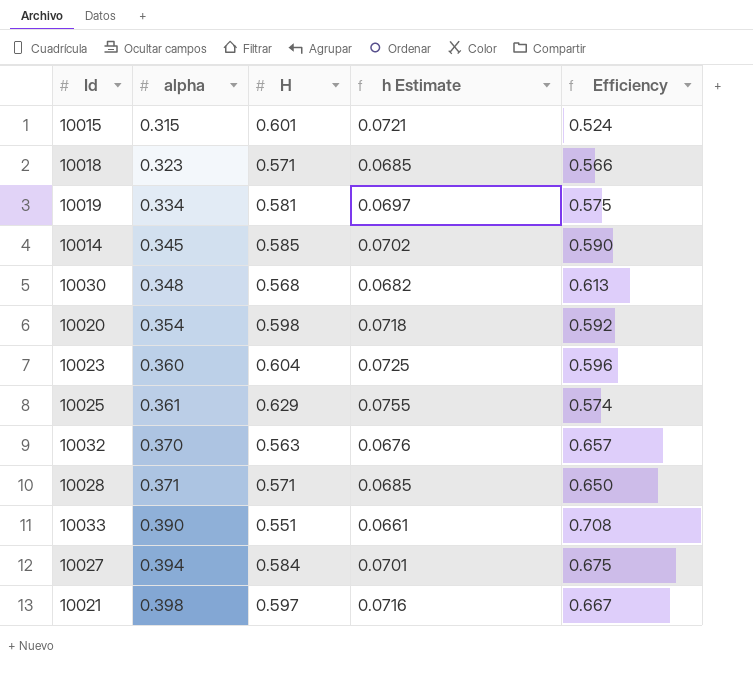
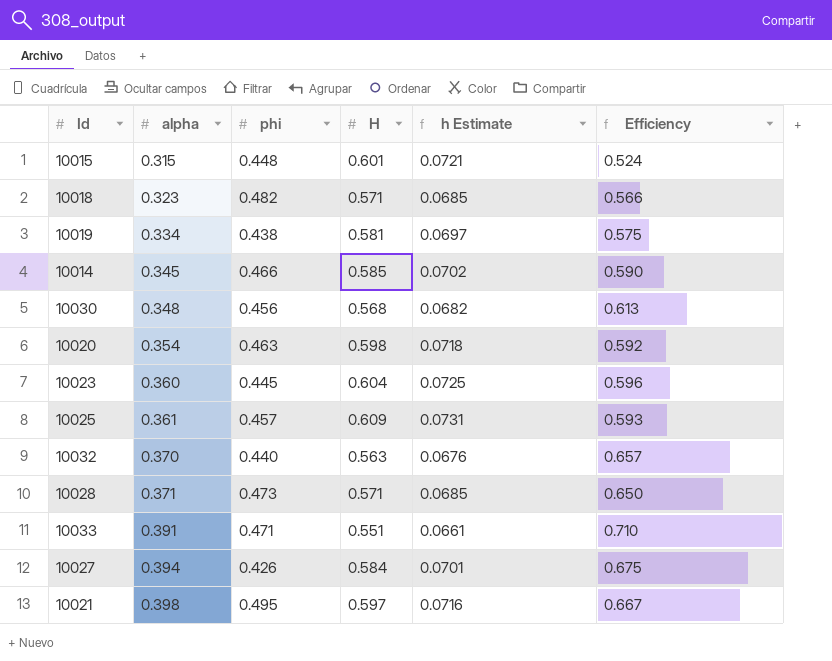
column phi | position: none -> 3
10025 | H: 0.629 -> 0.609
10025 | h Estimate: 0.0755 -> 0.0731
10025 | Efficiency: 0.574 -> 0.593
10033 | alpha: 0.390 -> 0.391
10033 | Efficiency: 0.708 -> 0.710

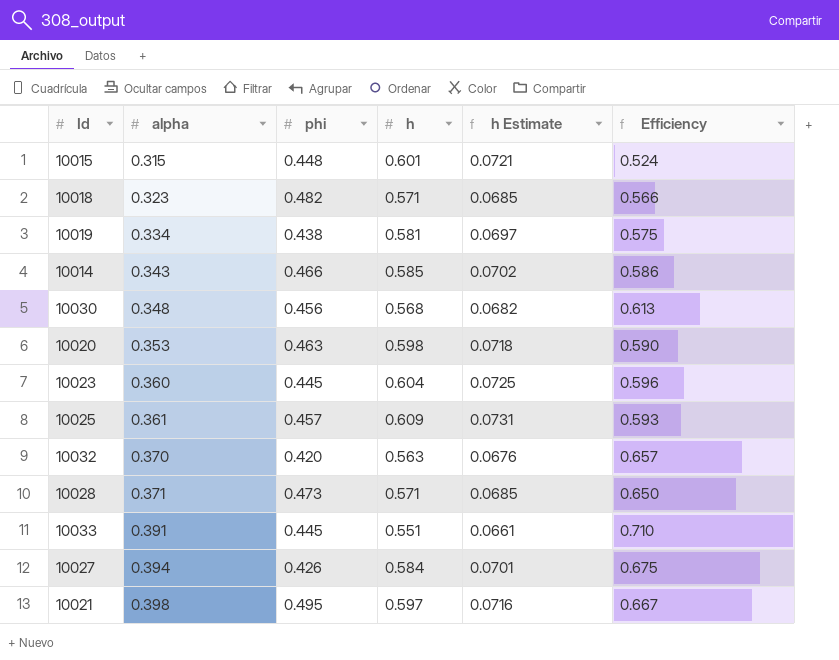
column name: H -> h
10014 | alpha: 0.345 -> 0.343
10014 | Efficiency: 0.590 -> 0.586
10020 | alpha: 0.354 -> 0.353
10020 | Efficiency: 0.592 -> 0.590
10032 | phi: 0.440 -> 0.420
10033 | phi: 0.471 -> 0.445

